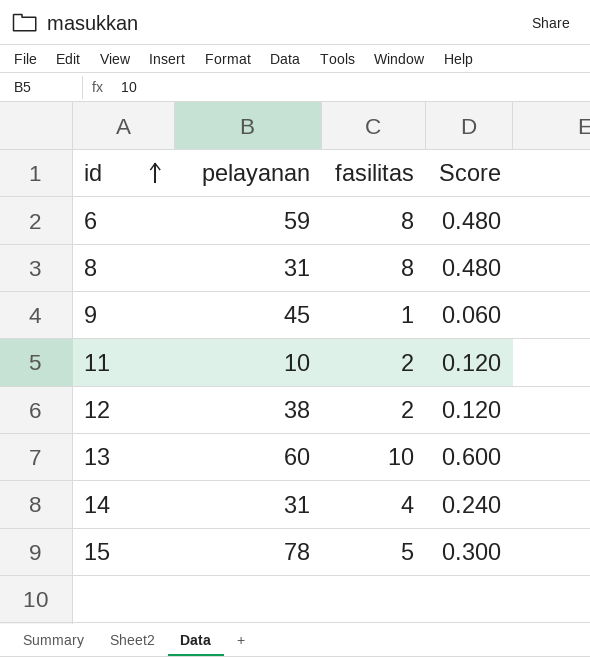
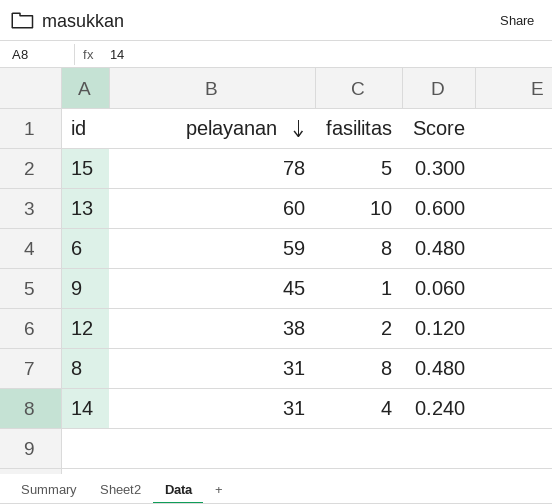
row order: id ascending -> pelayanan descending
row 11: 10 | 2 | 0.120 -> none

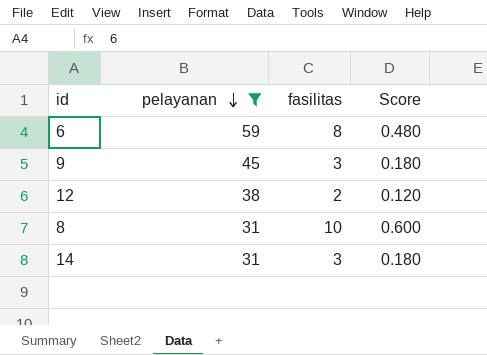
filter: none -> pelayanan <= 59
9 | fasilitas: 1 -> 3
9 | Score: 0.060 -> 0.180
8 | fasilitas: 8 -> 10
8 | Score: 0.480 -> 0.600
14 | fasilitas: 4 -> 3
14 | Score: 0.240 -> 0.180

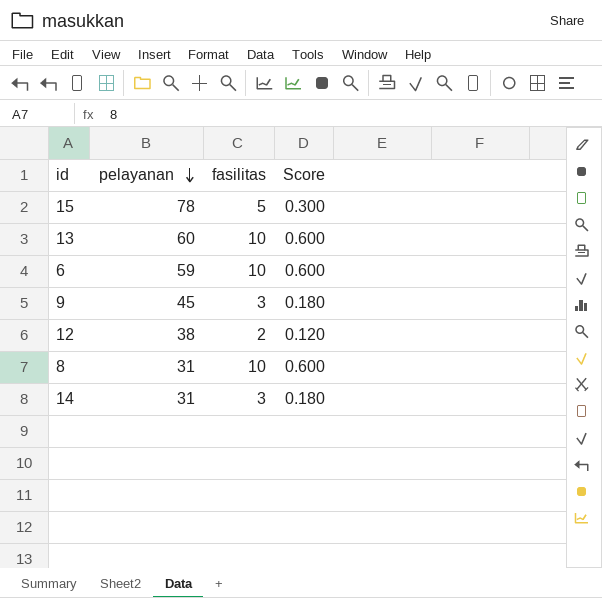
filter: pelayanan <= 59 -> none
6 | fasilitas: 8 -> 10
6 | Score: 0.480 -> 0.600

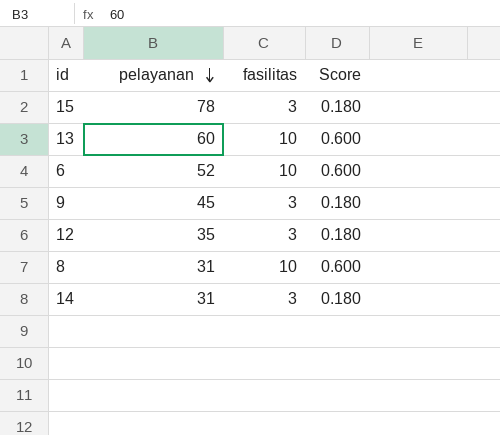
15 | fasilitas: 5 -> 3
15 | Score: 0.300 -> 0.180
6 | pelayanan: 59 -> 52
12 | pelayanan: 38 -> 35
12 | fasilitas: 2 -> 3
12 | Score: 0.120 -> 0.180

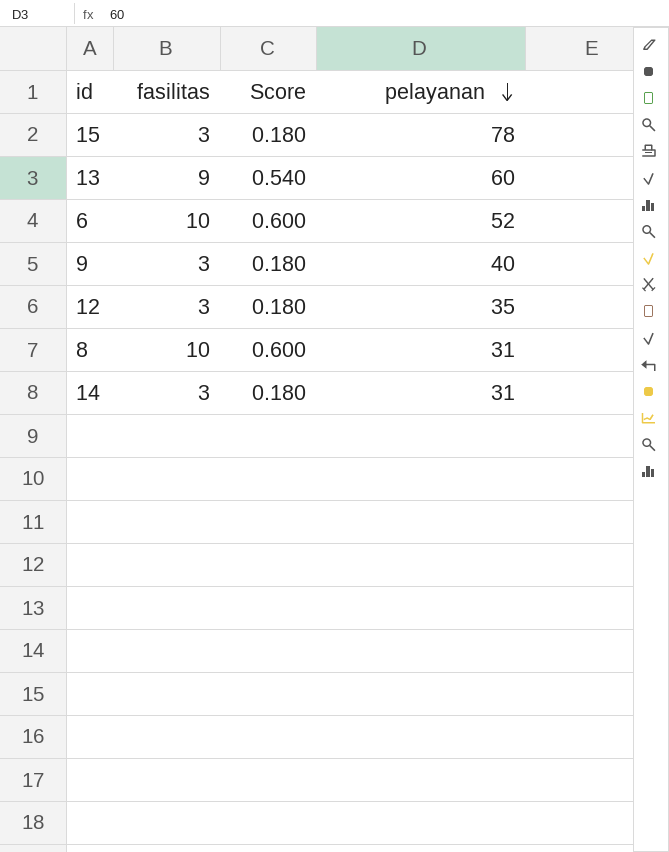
column pelayanan | position: 2 -> 4
13 | fasilitas: 10 -> 9
13 | Score: 0.600 -> 0.540
9 | pelayanan: 45 -> 40

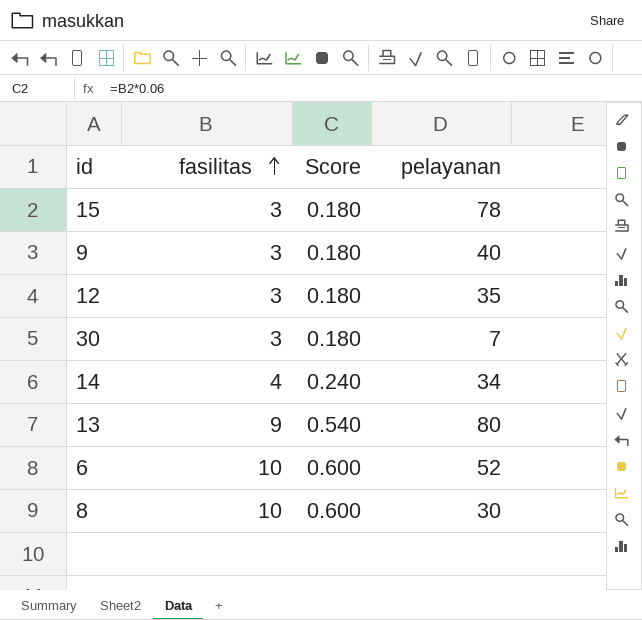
row order: pelayanan descending -> fasilitas ascending
row 30: none -> 3 | 0.180 | 7
14 | fasilitas: 3 -> 4
14 | Score: 0.180 -> 0.240
14 | pelayanan: 31 -> 34
13 | pelayanan: 60 -> 80
8 | pelayanan: 31 -> 30

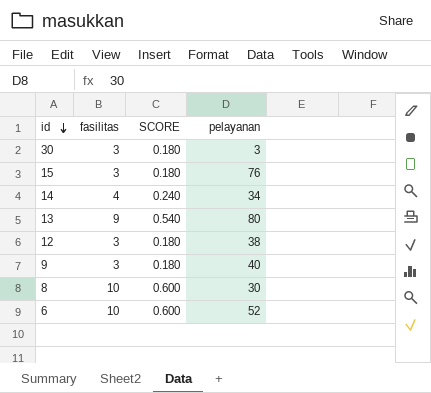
row order: fasilitas ascending -> id descending
column name: Score -> SCORE
30 | pelayanan: 7 -> 3
15 | pelayanan: 78 -> 76
12 | pelayanan: 35 -> 38

